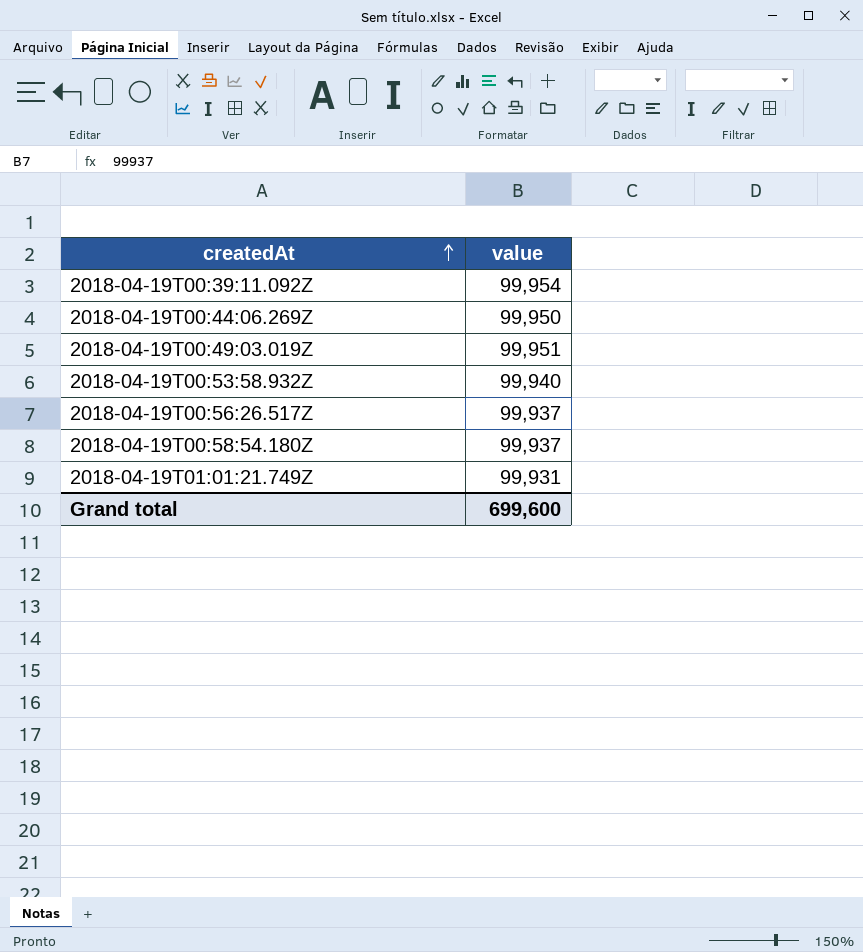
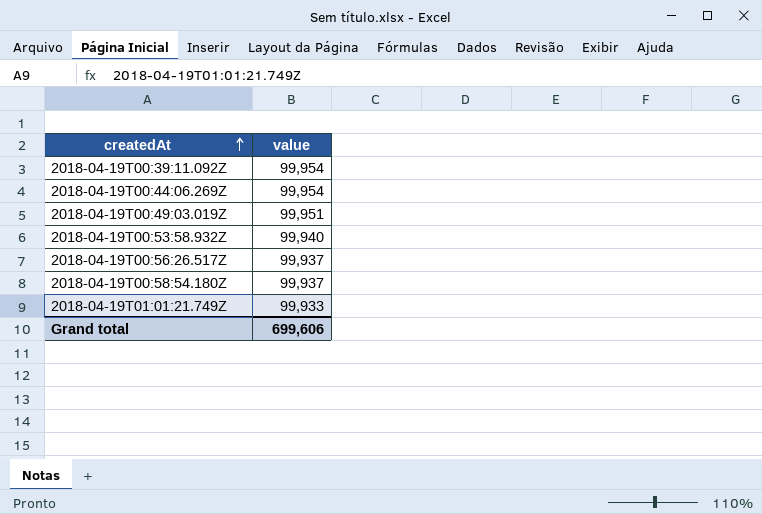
2018-04-19T00:44:06.269Z | value: 99,950 -> 99,954
2018-04-19T01:01:21.749Z | value: 99,931 -> 99,933
Grand total | value: 699,600 -> 699,606

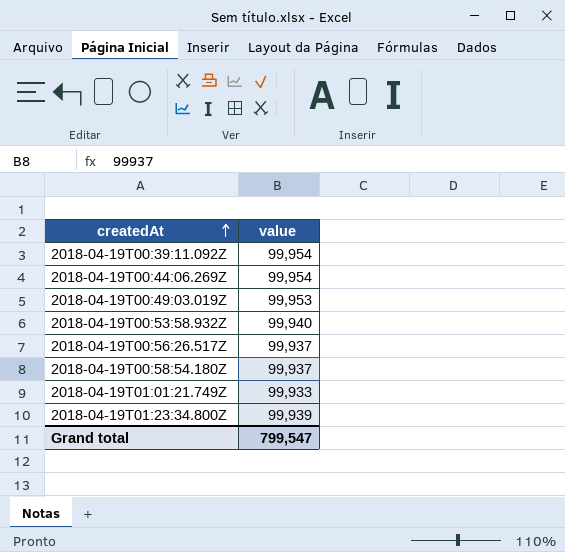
2018-04-19T00:49:03.019Z | value: 99,951 -> 99,953
row 2018-04-19T01:23:34.800Z: none -> 99,939
Grand total | value: 699,606 -> 799,547

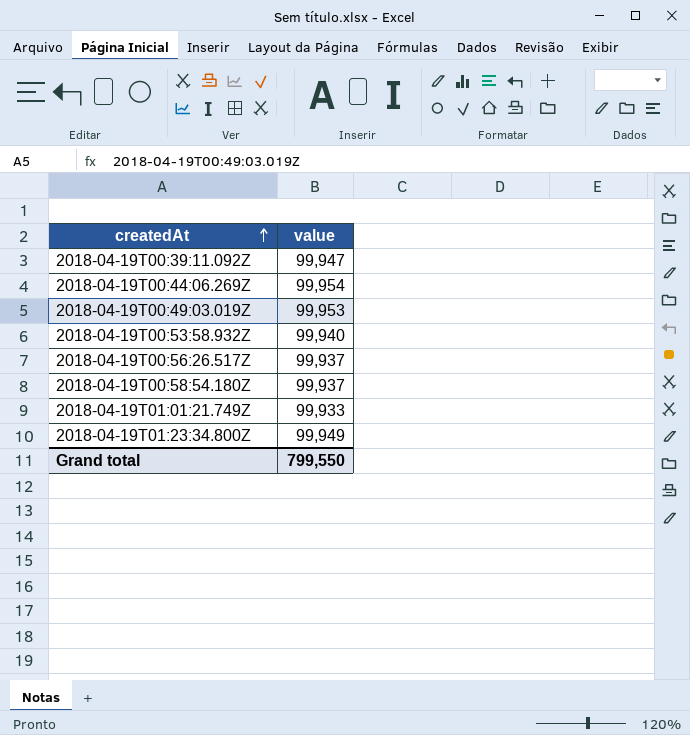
2018-04-19T00:39:11.092Z | value: 99,954 -> 99,947
2018-04-19T01:23:34.800Z | value: 99,939 -> 99,949
Grand total | value: 799,547 -> 799,550

